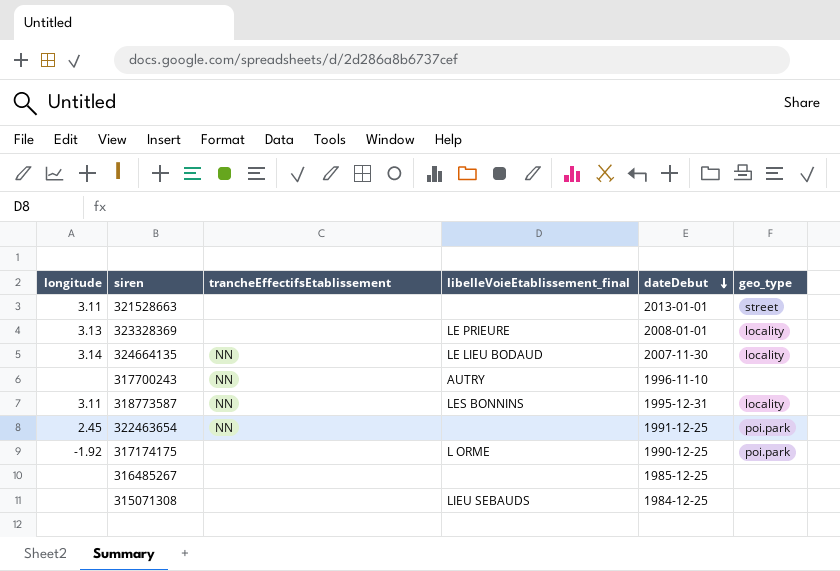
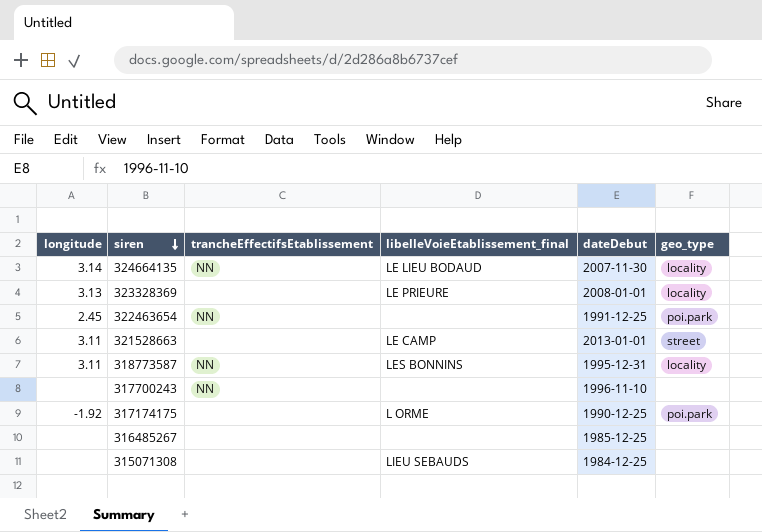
row order: dateDebut descending -> siren descending
321528663 | libelleVoieEtablissement_final: none -> LE CAMP
317700243 | libelleVoieEtablissement_final: AUTRY -> none

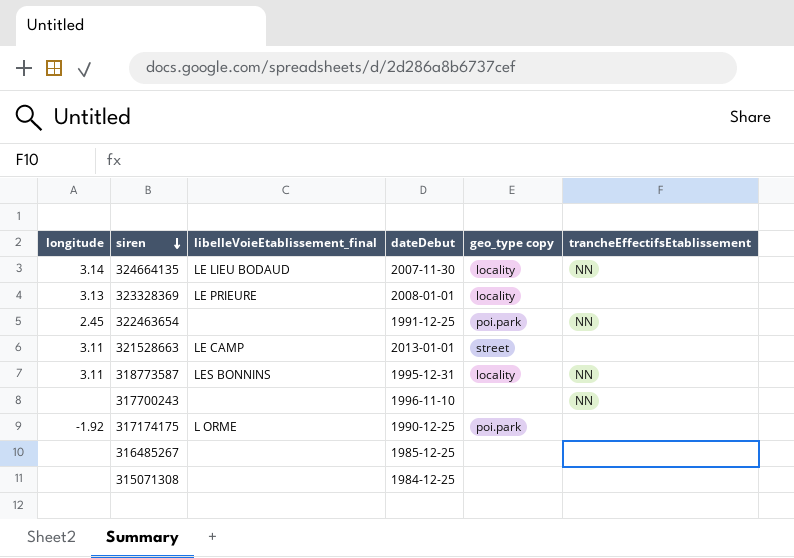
column name: geo_type -> geo_type copy
column trancheEffectifsEtablissement | position: 3 -> 6
315071308 | libelleVoieEtablissement_final: LIEU SEBAUDS -> none

